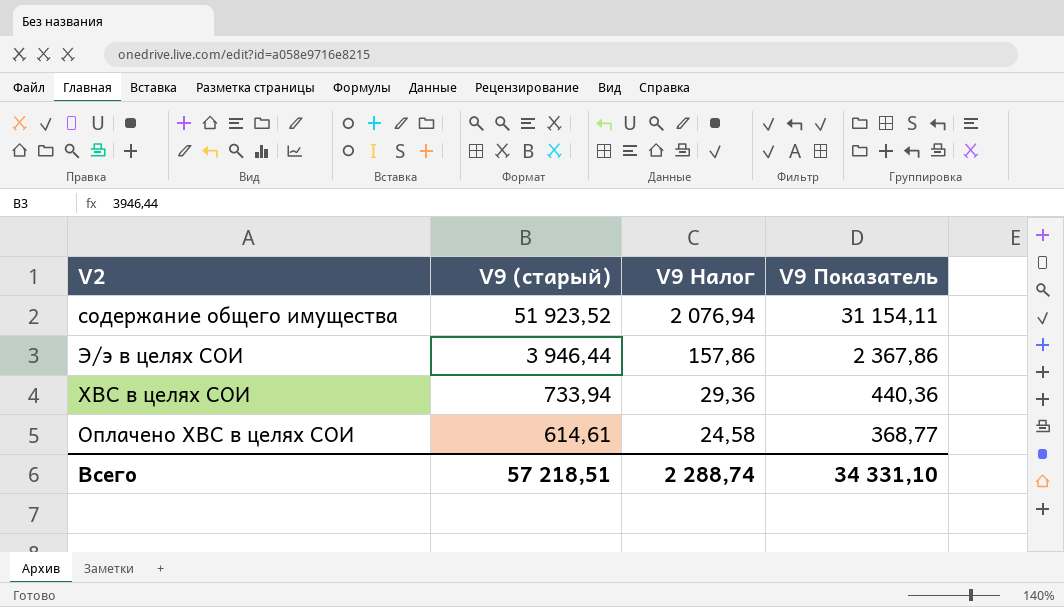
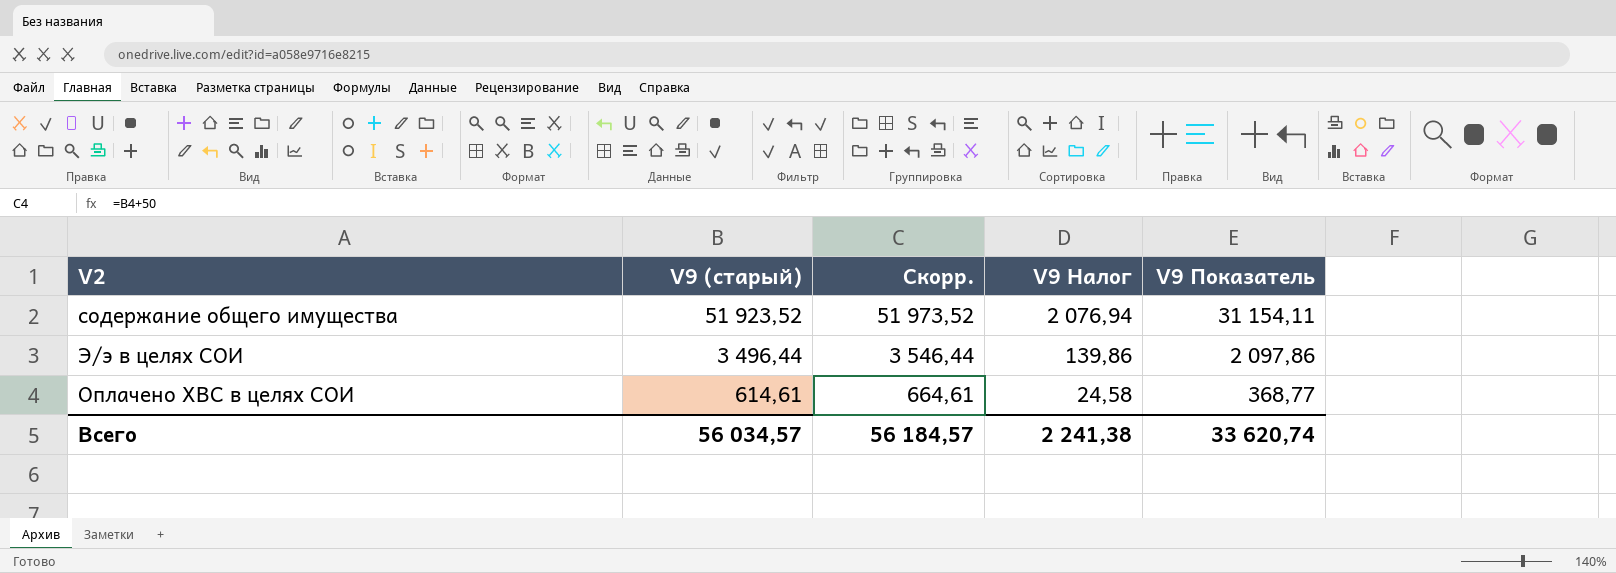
column Скорр. | formula: none -> [V9 (старый)] + 50
row ХВС в целях СОИ: 733,94 | 29,36 | 440,36 -> none
Э/э в целях СОИ | V9 (старый): 3 946,44 -> 3 496,44
Э/э в целях СОИ | V9 Налог: 157,86 -> 139,86
Э/э в целях СОИ | V9 Показатель: 2 367,86 -> 2 097,86
Всего | V9 (старый): 57 218,51 -> 56 034,57
Всего | V9 Налог: 2 288,74 -> 2 241,38
Всего | V9 Показатель: 34 331,10 -> 33 620,74

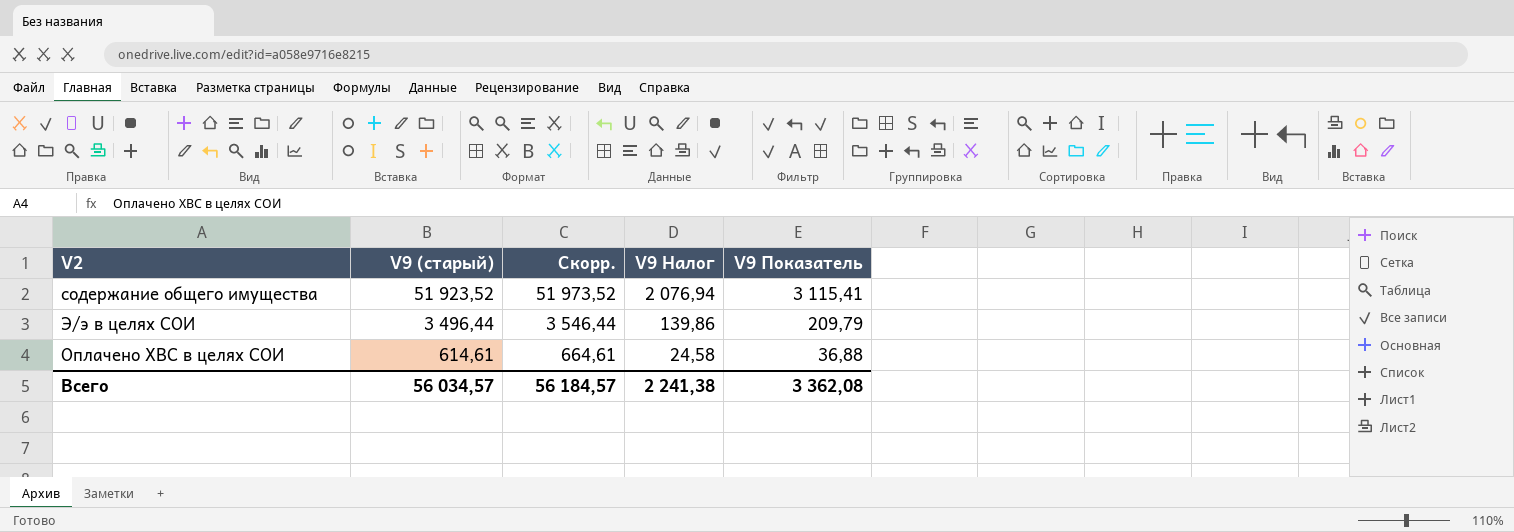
column V9 Показатель | formula: [V9 (старый)] * 0,6 -> [V9 (старый)] * 0,06
Всего | V9 Показатель: 33 620,74 -> 3 362,08

